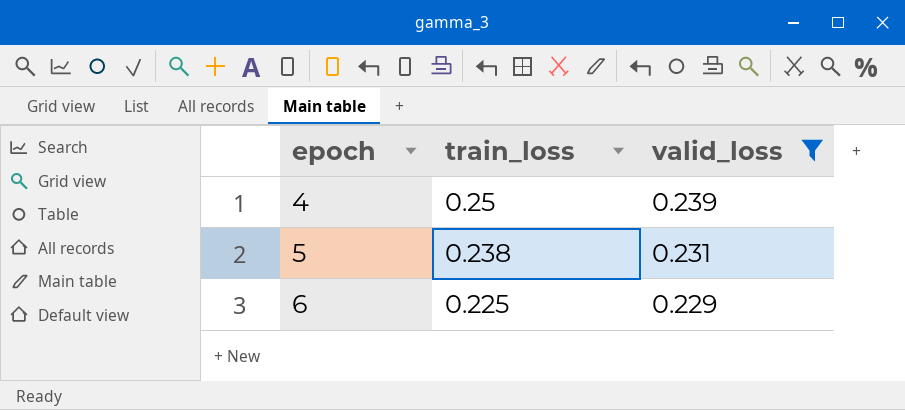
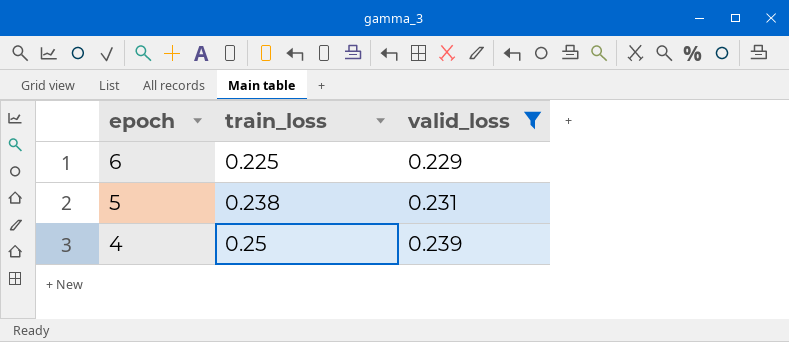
row order: epoch ascending -> epoch descending

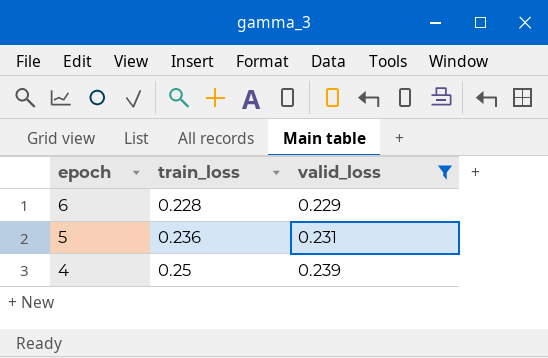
6 | train_loss: 0.225 -> 0.228
5 | train_loss: 0.238 -> 0.236

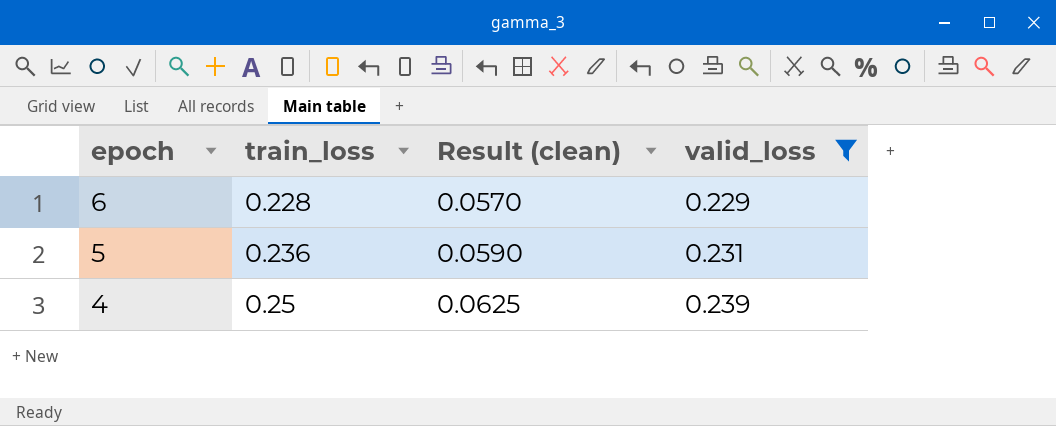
column Result (clean) | formula: none -> [train_loss] * 0.25

